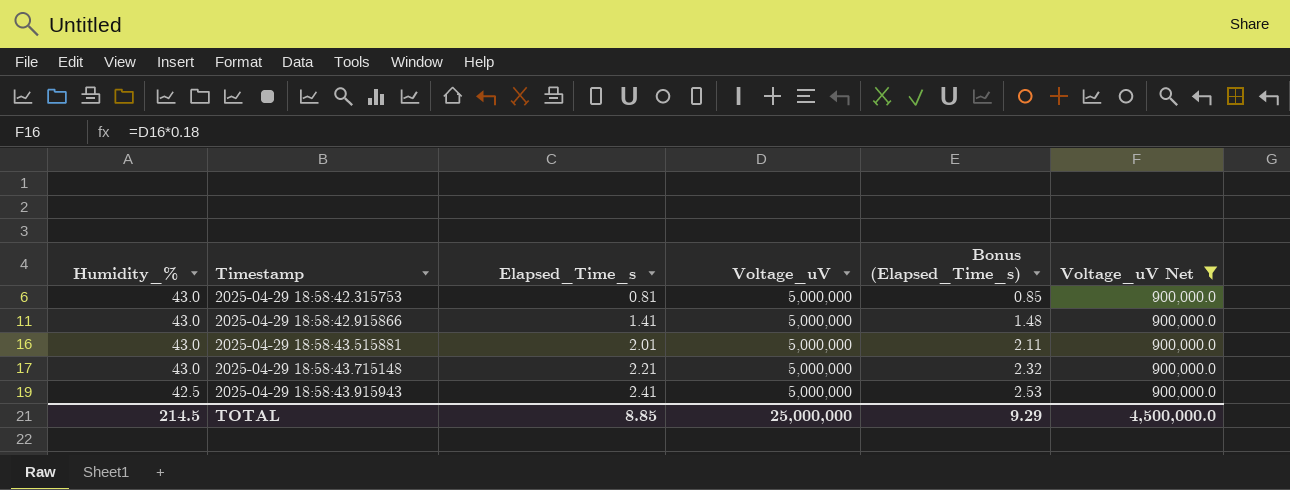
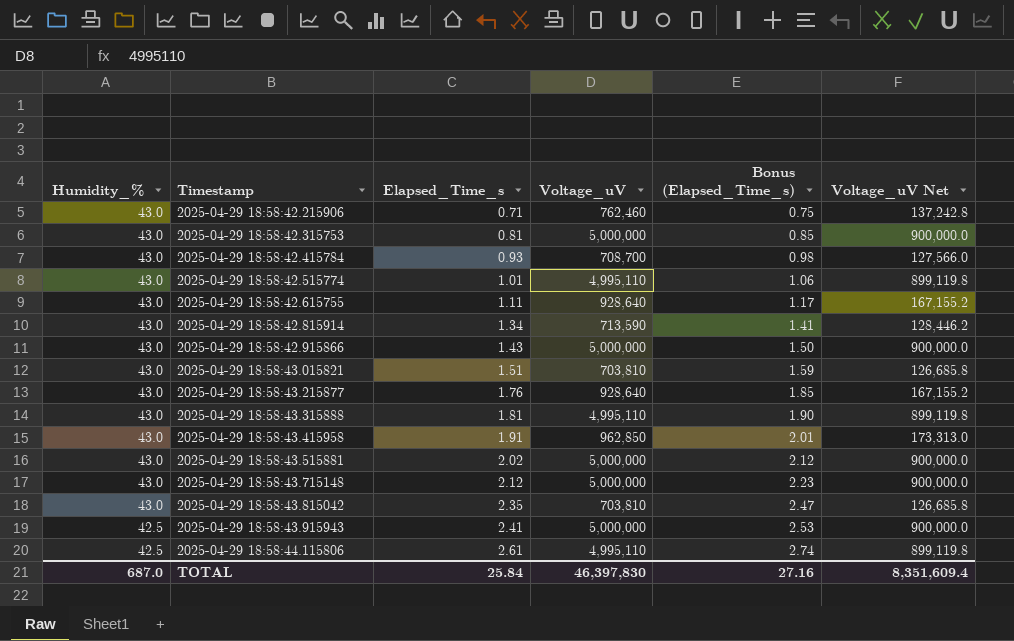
filter: Voltage_uV Net = 900,000.0 -> none
2025-04-29 18:58:42.915866 | Elapsed_Time_s: 1.41 -> 1.43
2025-04-29 18:58:42.915866 | Bonus (Elapsed_Time_s): 1.48 -> 1.50
2025-04-29 18:58:43.515881 | Elapsed_Time_s: 2.01 -> 2.02
2025-04-29 18:58:43.515881 | Bonus (Elapsed_Time_s): 2.11 -> 2.12
2025-04-29 18:58:43.715148 | Elapsed_Time_s: 2.21 -> 2.12
2025-04-29 18:58:43.715148 | Bonus (Elapsed_Time_s): 2.32 -> 2.23
TOTAL | Humidity_%: 214.5 -> 687.0
TOTAL | Elapsed_Time_s: 8.85 -> 25.84
TOTAL | Voltage_uV: 25,000,000 -> 46,397,830
TOTAL | Bonus (Elapsed_Time_s): 9.29 -> 27.16
TOTAL | Voltage_uV Net: 4,500,000.0 -> 8,351,609.4

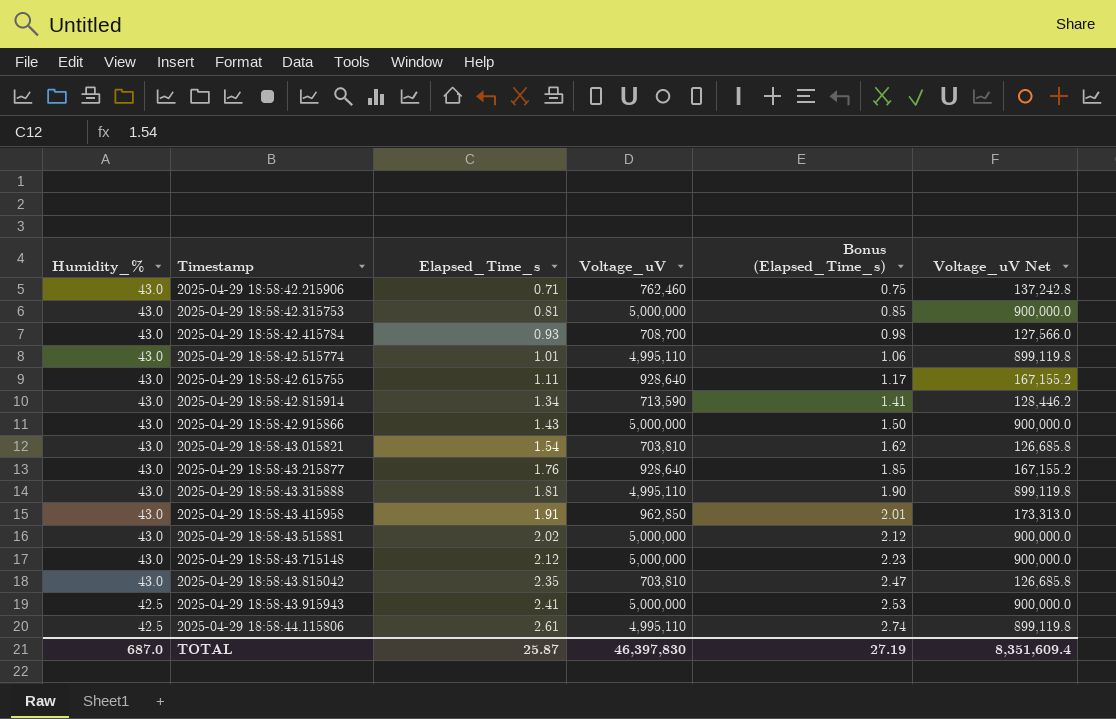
2025-04-29 18:58:43.015821 | Elapsed_Time_s: 1.51 -> 1.54
2025-04-29 18:58:43.015821 | Bonus (Elapsed_Time_s): 1.59 -> 1.62
TOTAL | Elapsed_Time_s: 25.84 -> 25.87
TOTAL | Bonus (Elapsed_Time_s): 27.16 -> 27.19

